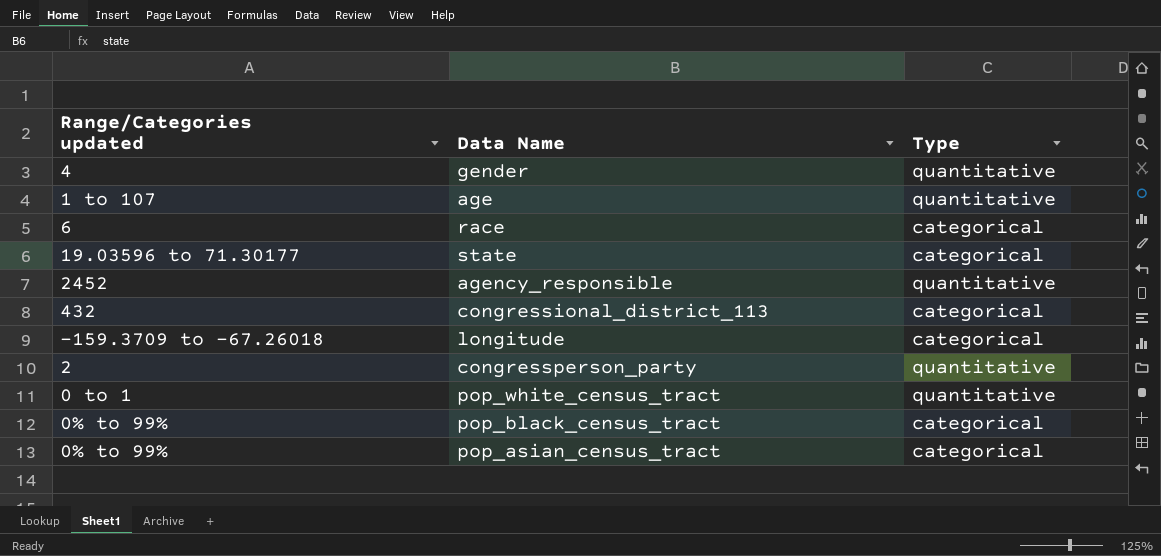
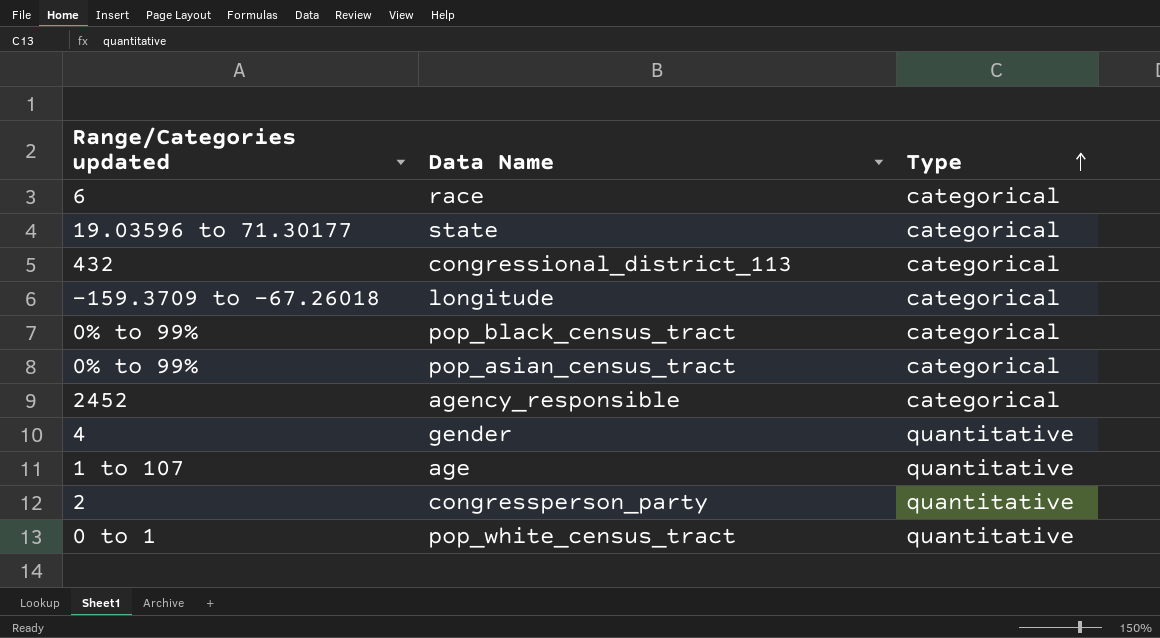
row order: none -> Type ascending
agency_responsible | Type: quantitative -> categorical

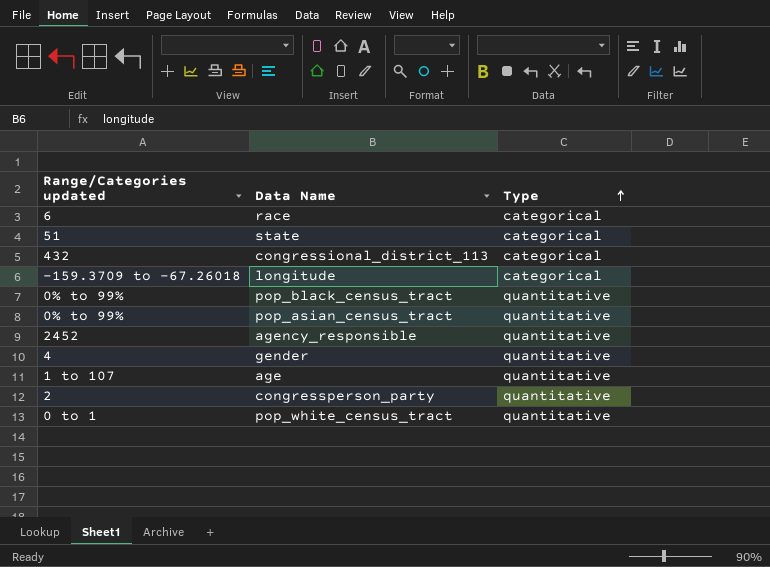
state | Range/Categories updated: 19.03596 to 71.30177 -> 51
pop_black_census_tract | Type: categorical -> quantitative
pop_asian_census_tract | Type: categorical -> quantitative
agency_responsible | Type: categorical -> quantitative

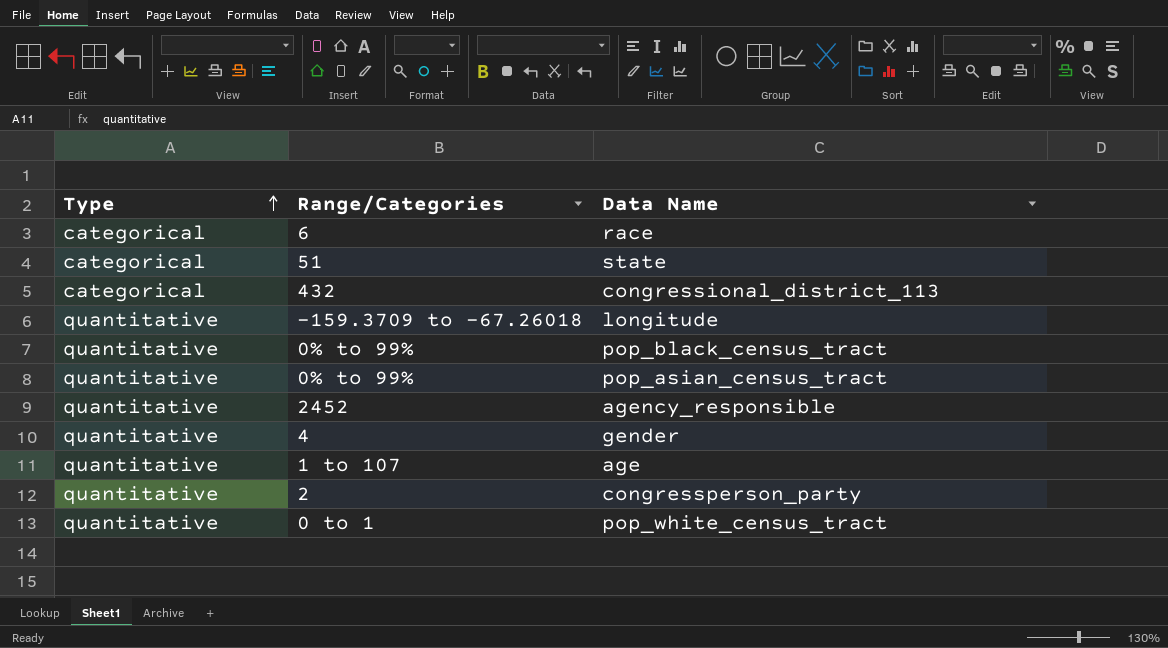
column Type | position: 3 -> 1
column name: Range/Categories updated -> Range/Categories
longitude | Type: categorical -> quantitative

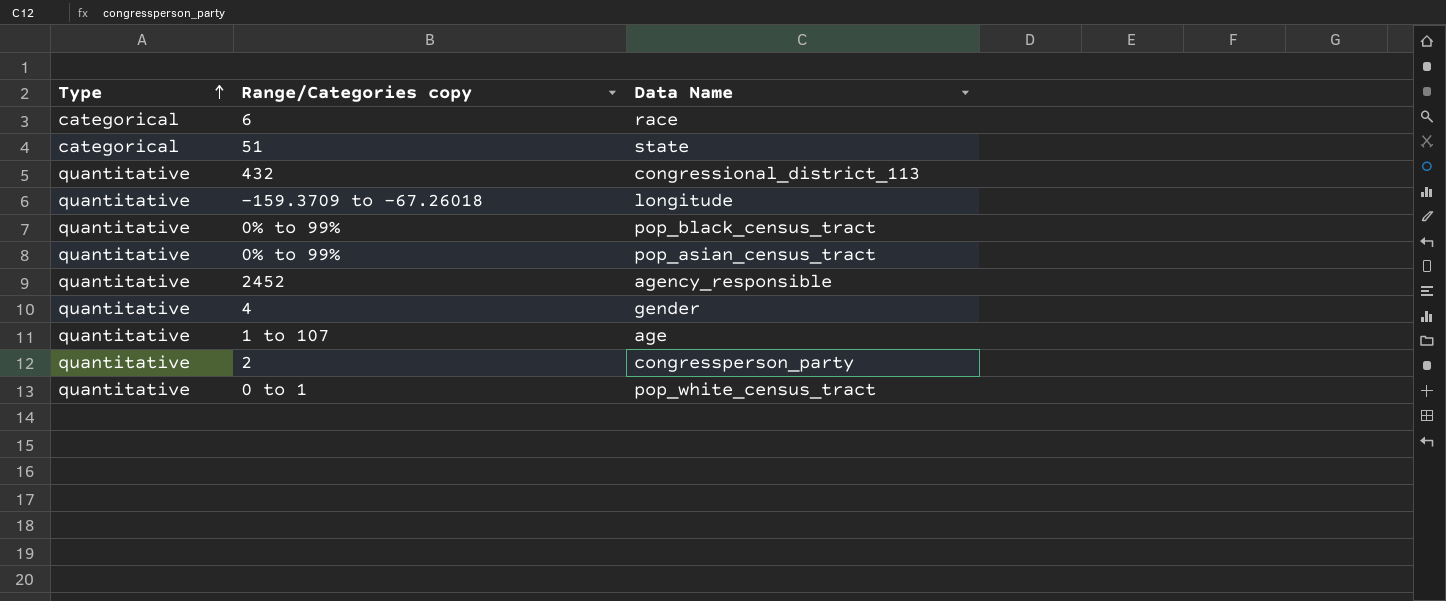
column name: Range/Categories -> Range/Categories copy
congressional_district_113 | Type: categorical -> quantitative

